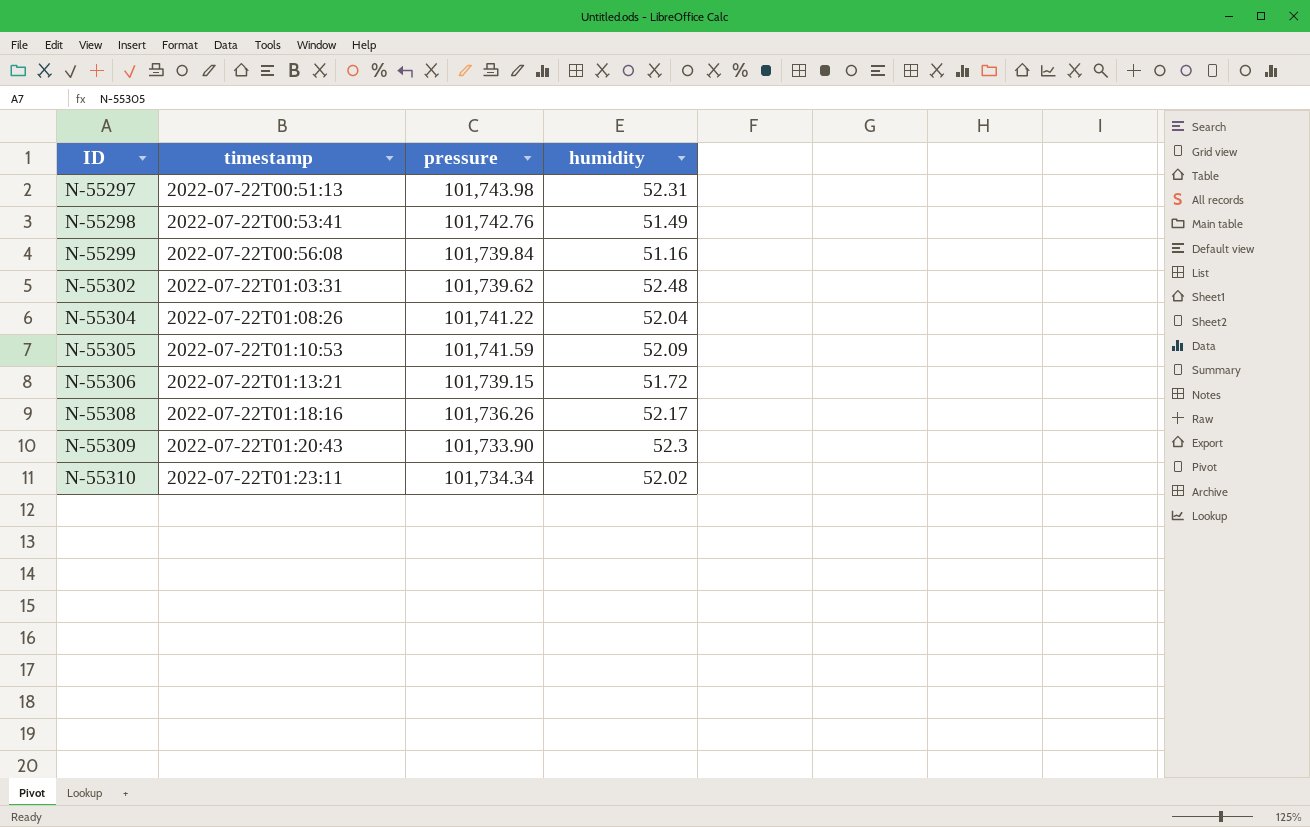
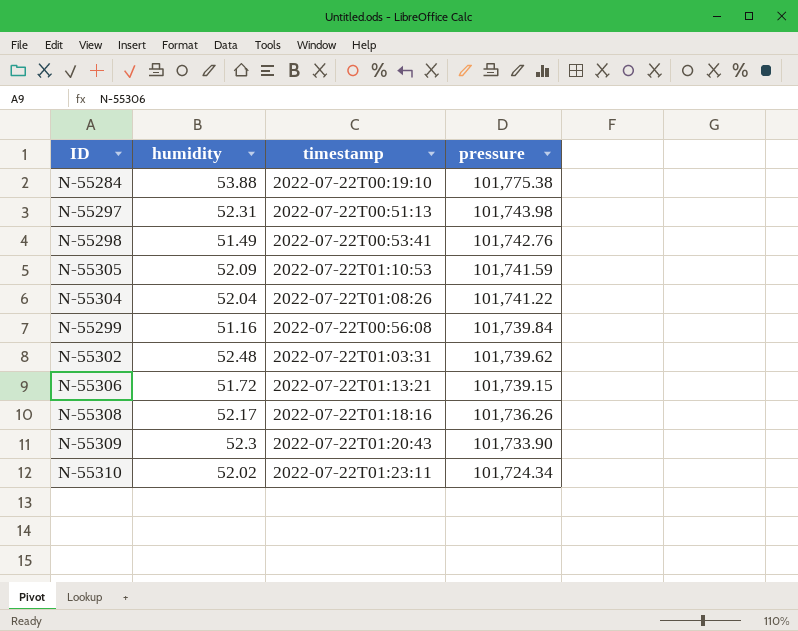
row order: ID ascending -> pressure descending
column humidity | position: 4 -> 2
row N-55284: none -> 53.88 | 2022-07-22T00:19:10 | 101,775.38
N-55310 | pressure: 101,734.34 -> 101,724.34

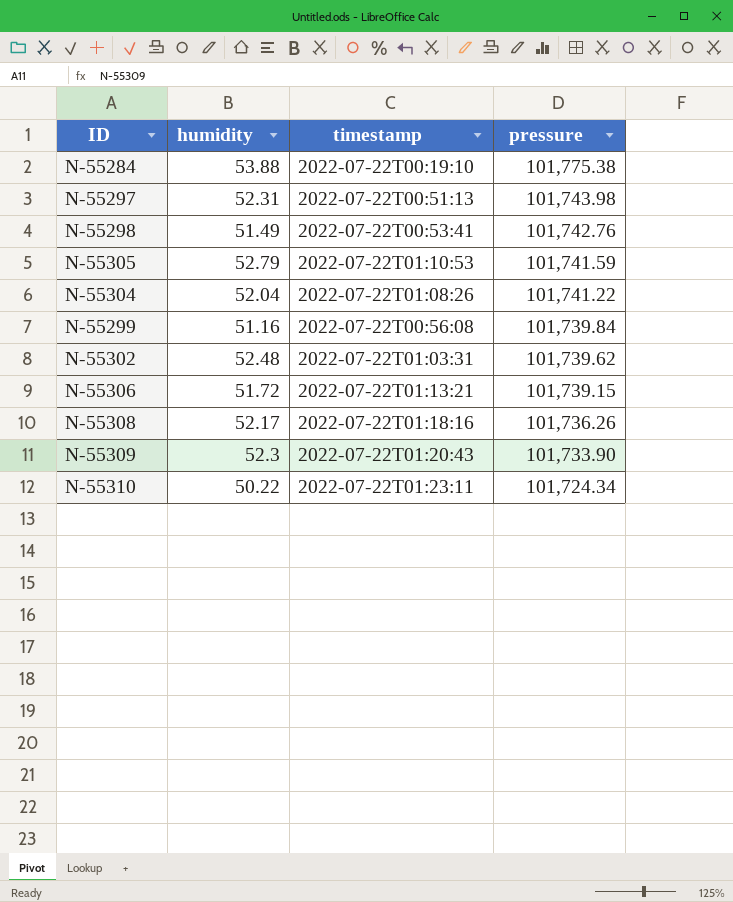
N-55305 | humidity: 52.09 -> 52.79
N-55310 | humidity: 52.02 -> 50.22

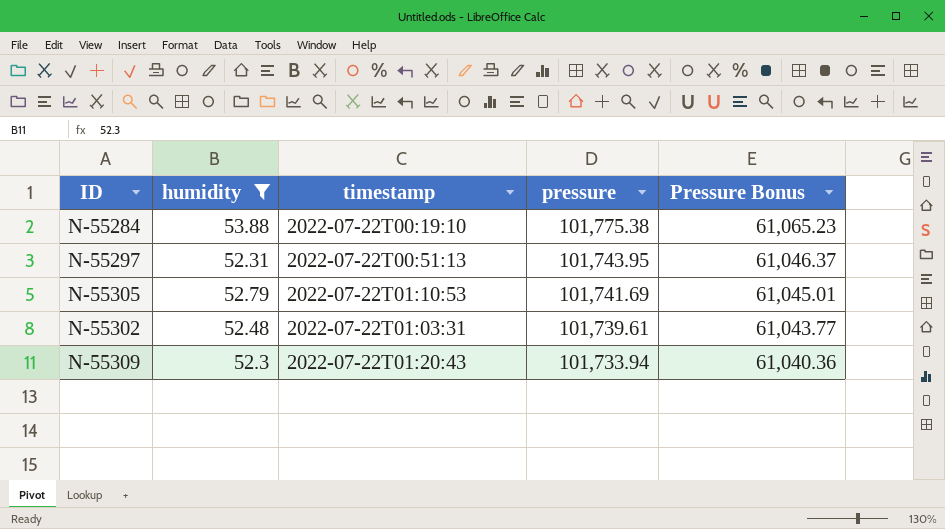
filter: none -> humidity >= 52.3
column Pressure Bonus | formula: none -> [pressure] * 0.6
N-55297 | pressure: 101,743.98 -> 101,743.95
N-55305 | pressure: 101,741.59 -> 101,741.69
N-55302 | pressure: 101,739.62 -> 101,739.61
N-55309 | pressure: 101,733.90 -> 101,733.94

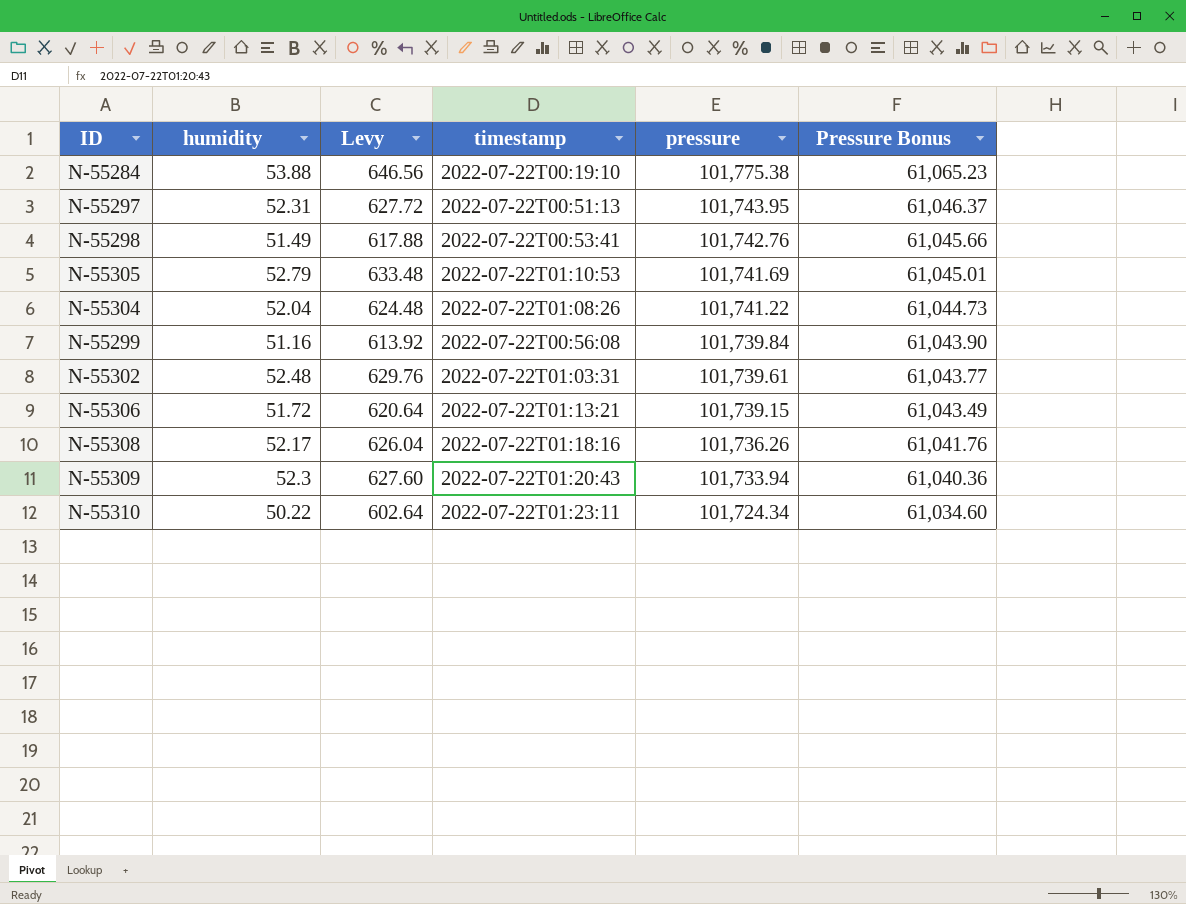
filter: humidity >= 52.3 -> none
column Levy | formula: none -> [humidity] * 12

